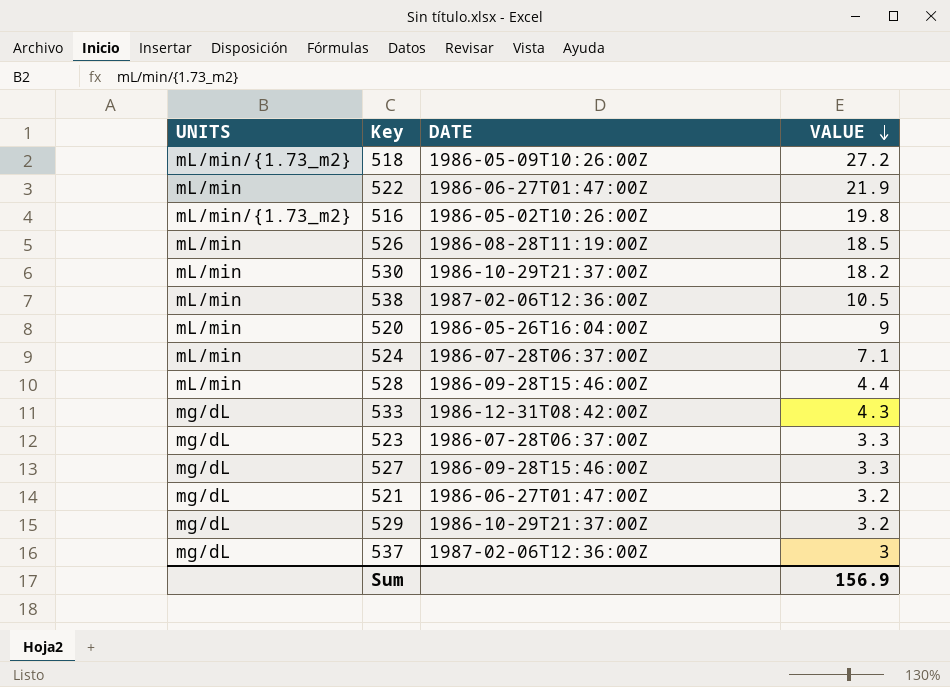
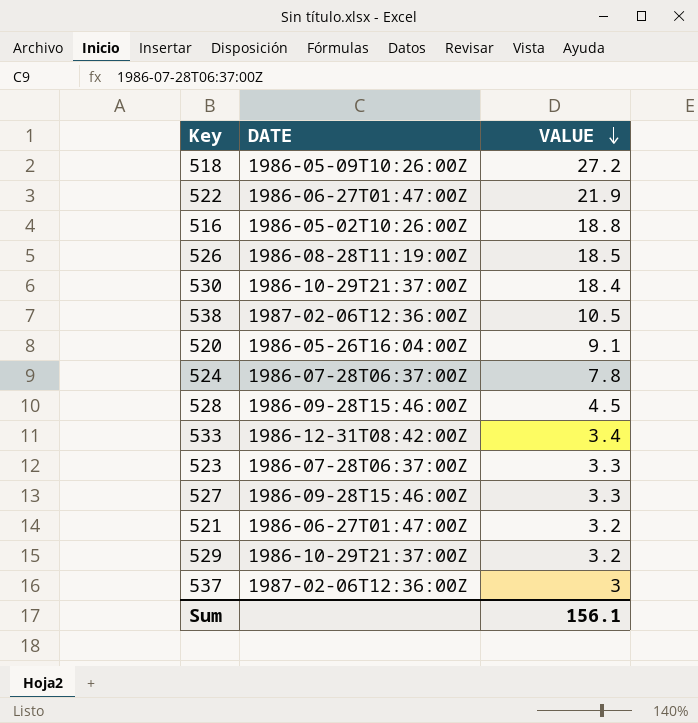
column UNITS | position: 1 -> none
516 | VALUE: 19.8 -> 18.8
530 | VALUE: 18.2 -> 18.4
520 | VALUE: 9 -> 9.1
524 | VALUE: 7.1 -> 7.8
528 | VALUE: 4.4 -> 4.5
533 | VALUE: 4.3 -> 3.4
Sum | VALUE: 156.9 -> 156.1

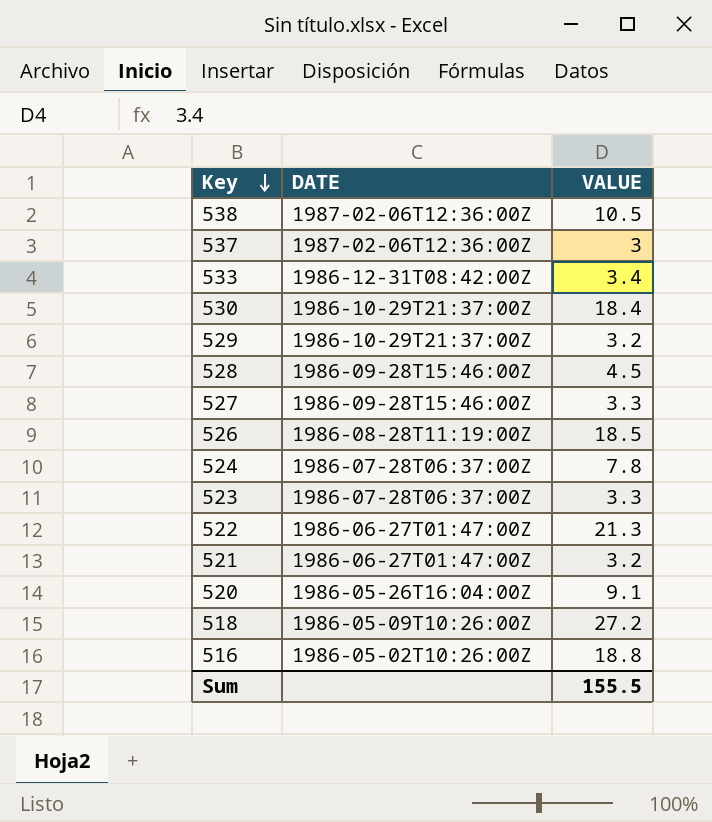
row order: VALUE descending -> Key descending
522 | VALUE: 21.9 -> 21.3
Sum | VALUE: 156.1 -> 155.5

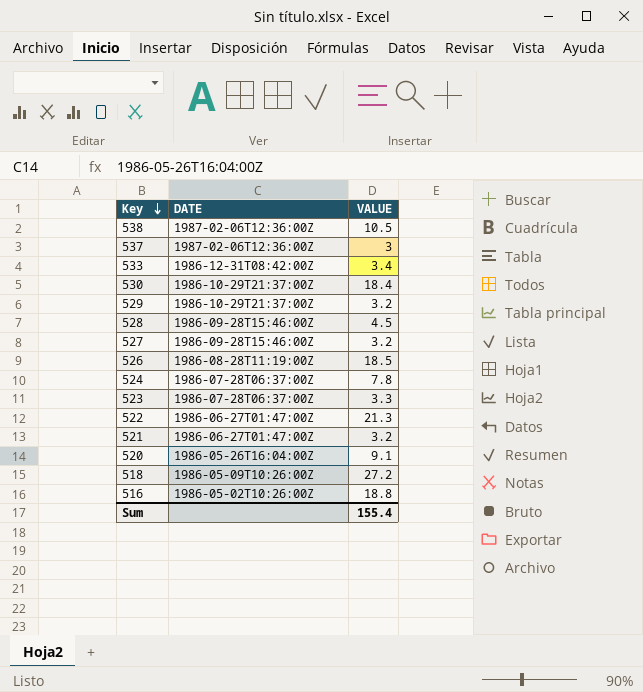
527 | VALUE: 3.3 -> 3.2
Sum | VALUE: 155.5 -> 155.4

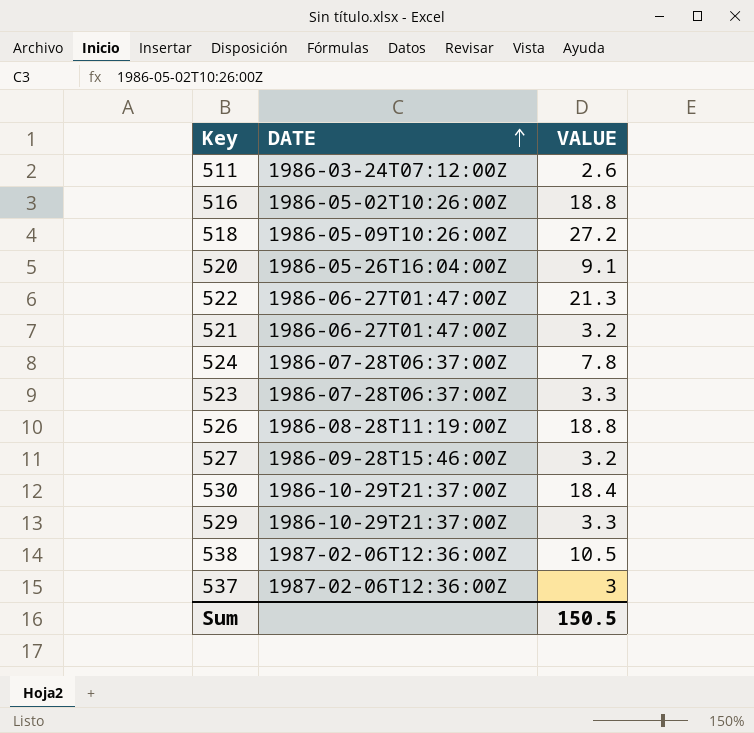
row order: Key descending -> DATE ascending
row 533: 1986-12-31T08:42:00Z | 3.4 -> none
row 528: 1986-09-28T15:46:00Z | 4.5 -> none
row 511: none -> 1986-03-24T07:12:00Z | 2.6
526 | VALUE: 18.5 -> 18.8
529 | VALUE: 3.2 -> 3.3
Sum | VALUE: 155.4 -> 150.5

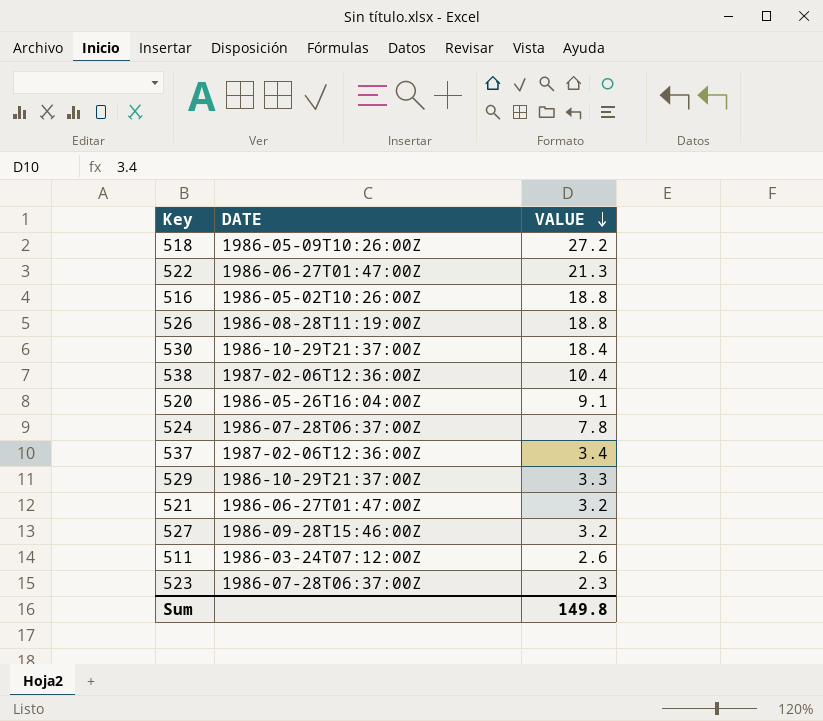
row order: DATE ascending -> VALUE descending
538 | VALUE: 10.5 -> 10.4
537 | VALUE: 3 -> 3.4
523 | VALUE: 3.3 -> 2.3
Sum | VALUE: 150.5 -> 149.8

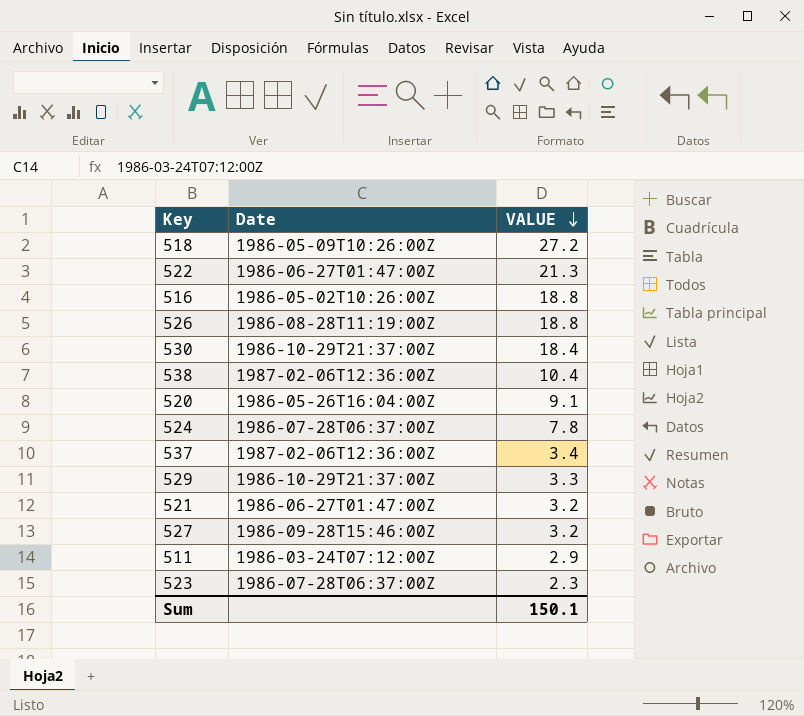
column name: DATE -> Date
511 | VALUE: 2.6 -> 2.9
Sum | VALUE: 149.8 -> 150.1

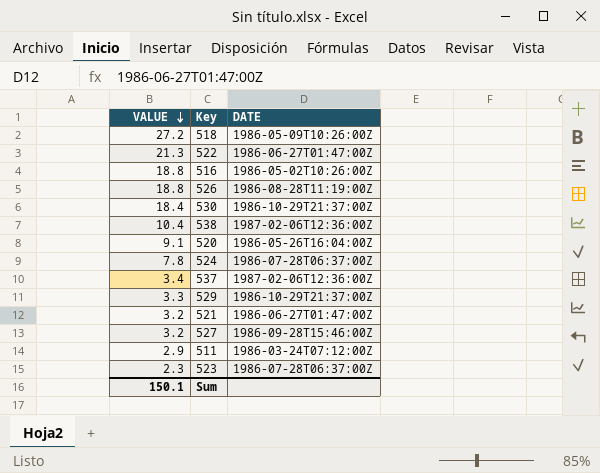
column VALUE | position: 3 -> 1
column name: Date -> DATE

